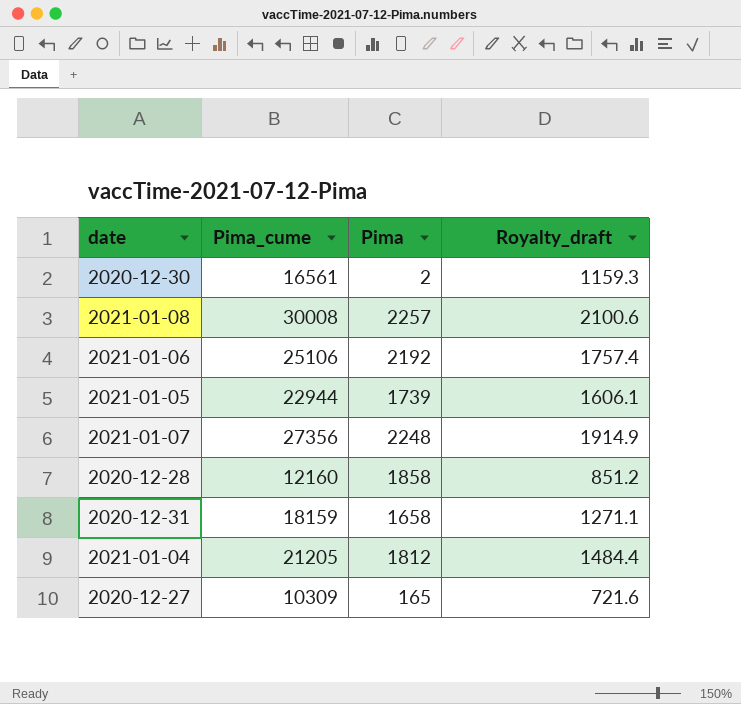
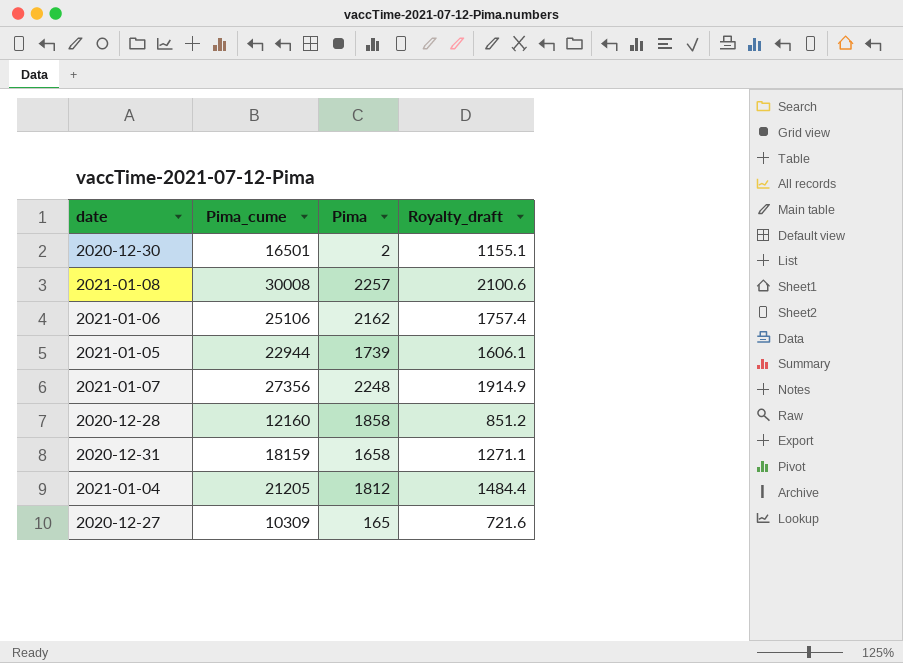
2020-12-30 | Pima_cume: 16561 -> 16501
2020-12-30 | Royalty_draft: 1159.3 -> 1155.1
2021-01-06 | Pima: 2192 -> 2162

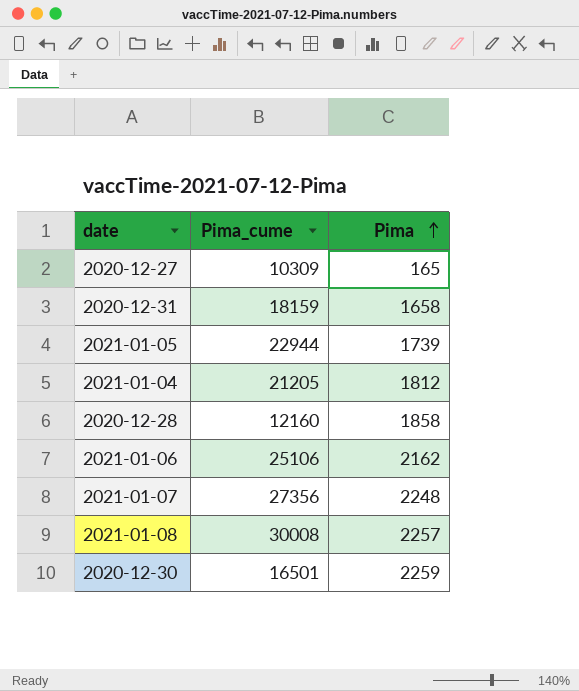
row order: none -> Pima ascending
column Royalty_draft | formula: [Pima_cume] * 0.07 -> none
2020-12-30 | Pima: 2 -> 2259

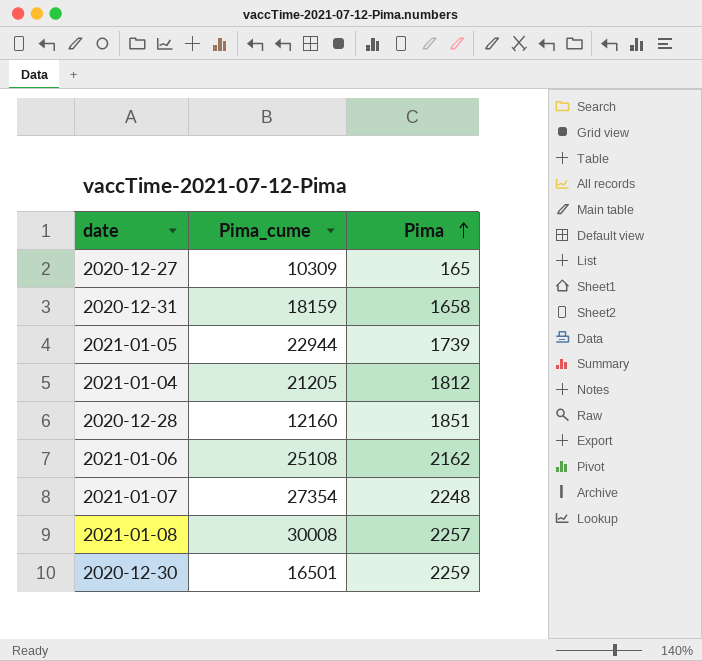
2020-12-28 | Pima: 1858 -> 1851
2021-01-06 | Pima_cume: 25106 -> 25108
2021-01-07 | Pima_cume: 27356 -> 27354

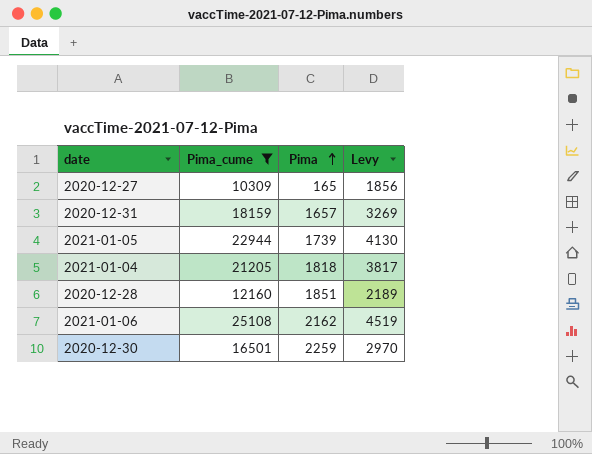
filter: none -> Pima_cume <= 25108
column Levy | formula: none -> [Pima_cume] * 0.18
2020-12-31 | Pima: 1658 -> 1657
2021-01-04 | Pima: 1812 -> 1818

